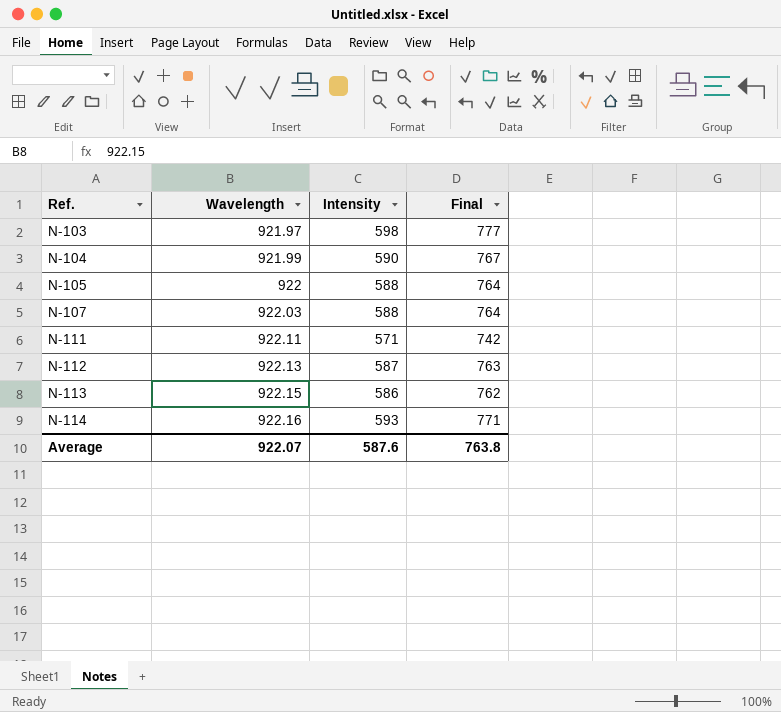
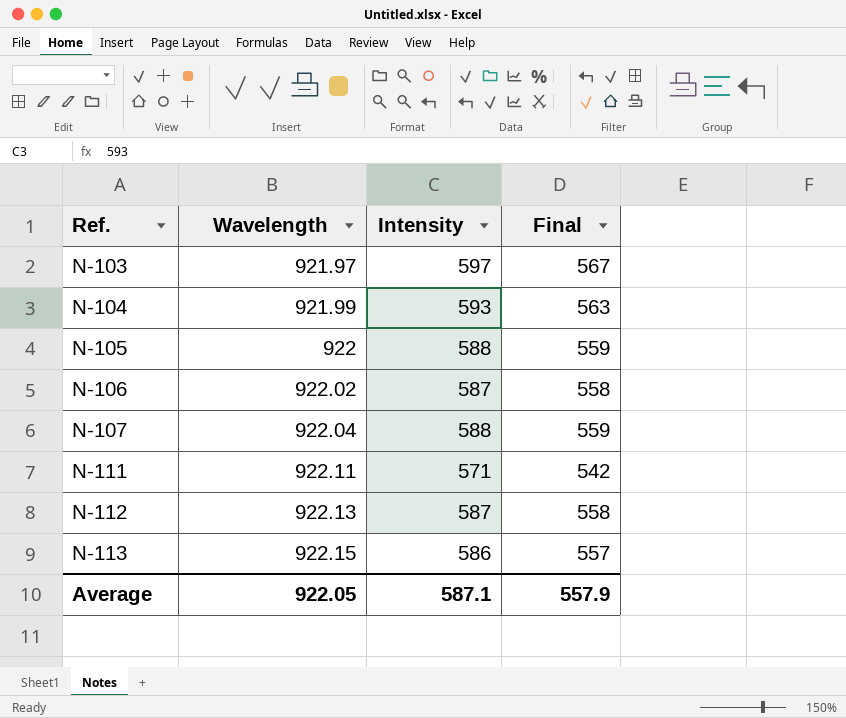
column Final | formula: [Intensity] * 1.3 -> [Intensity] * 0.95
row N-114: 922.16 | 593 | 771 -> none
N-103 | Intensity: 598 -> 597
N-104 | Intensity: 590 -> 593
row N-106: none -> 922.02 | 587 | 558
N-107 | Wavelength: 922.03 -> 922.04
Average | Wavelength: 922.07 -> 922.05
Average | Intensity: 587.6 -> 587.1
Average | Final: 763.8 -> 557.9

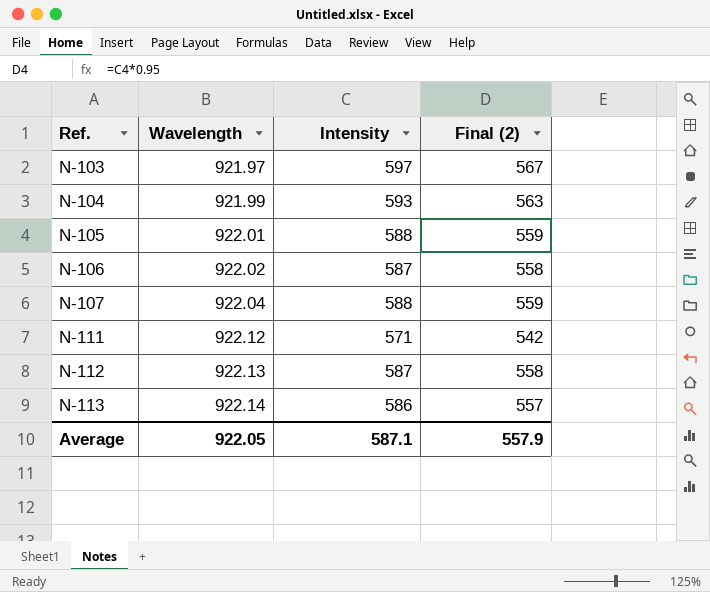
column name: Final -> Final (2)
N-105 | Wavelength: 922 -> 922.01
N-111 | Wavelength: 922.11 -> 922.12
N-113 | Wavelength: 922.15 -> 922.14

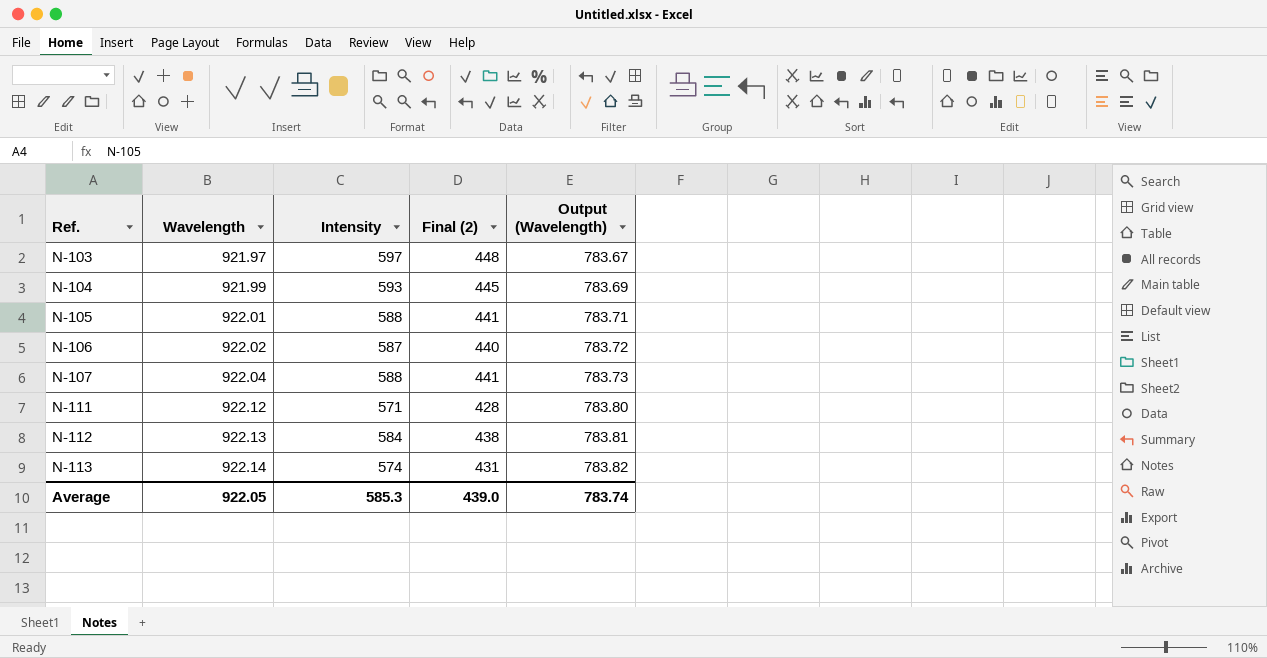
column Final (2) | formula: [Intensity] * 0.95 -> [Intensity] * 0.75
column Output (Wavelength) | formula: none -> [Wavelength] * 0.85
N-112 | Intensity: 587 -> 584
N-113 | Intensity: 586 -> 574
Average | Intensity: 587.1 -> 585.3
Average | Final (2): 557.9 -> 439.0

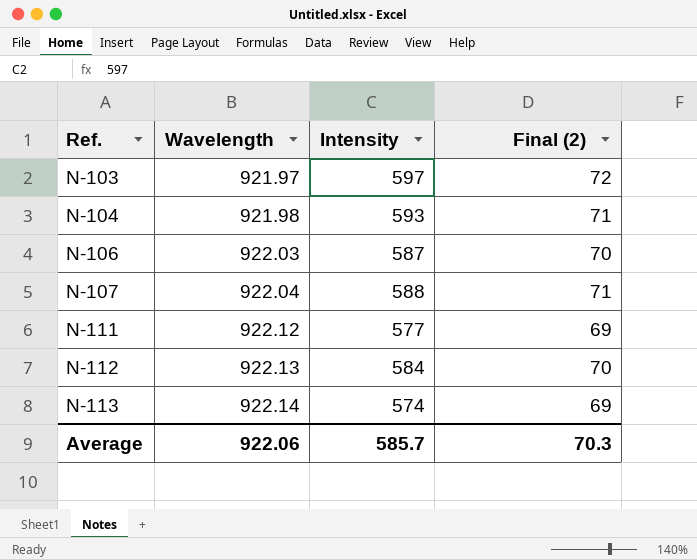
column Output (Wavelength) | formula: [Wavelength] * 0.85 -> none
column Final (2) | formula: [Intensity] * 0.75 -> [Intensity] * 0.12
row N-105: 922.01 | 588 | 441 | 783.71 -> none
N-104 | Wavelength: 921.99 -> 921.98
N-106 | Wavelength: 922.02 -> 922.03
N-111 | Intensity: 571 -> 577
Average | Wavelength: 922.05 -> 922.06
Average | Intensity: 585.3 -> 585.7
Average | Final (2): 439.0 -> 70.3

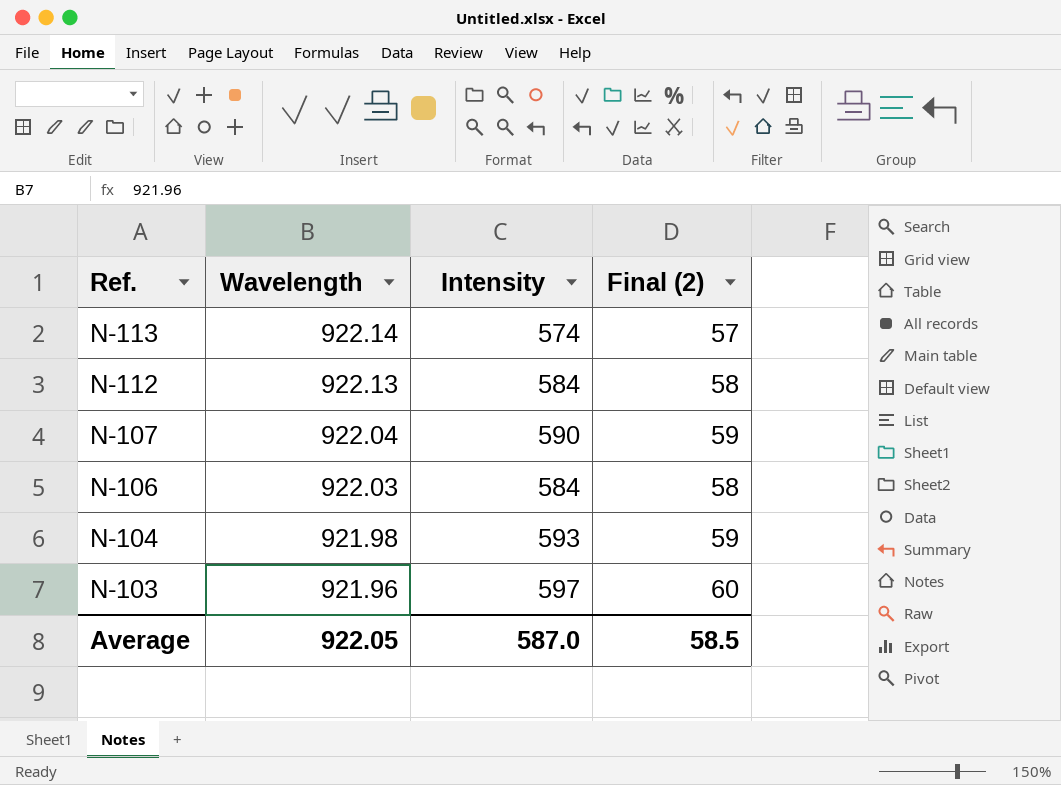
row order: Ref. ascending -> Ref. descending
column Final (2) | formula: [Intensity] * 0.12 -> [Intensity] * 0.1
row N-111: 922.12 | 577 | 69 -> none
N-107 | Intensity: 588 -> 590
N-106 | Intensity: 587 -> 584
N-103 | Wavelength: 921.97 -> 921.96
Average | Wavelength: 922.06 -> 922.05
Average | Intensity: 585.7 -> 587.0
Average | Final (2): 70.3 -> 58.5

